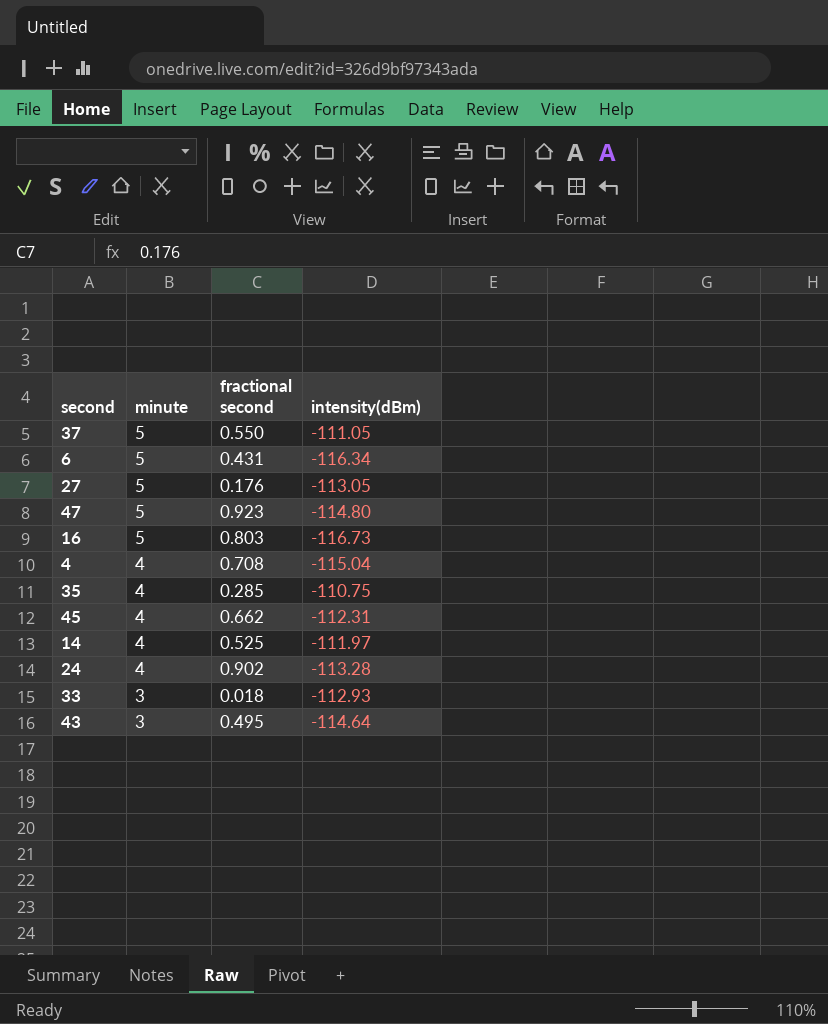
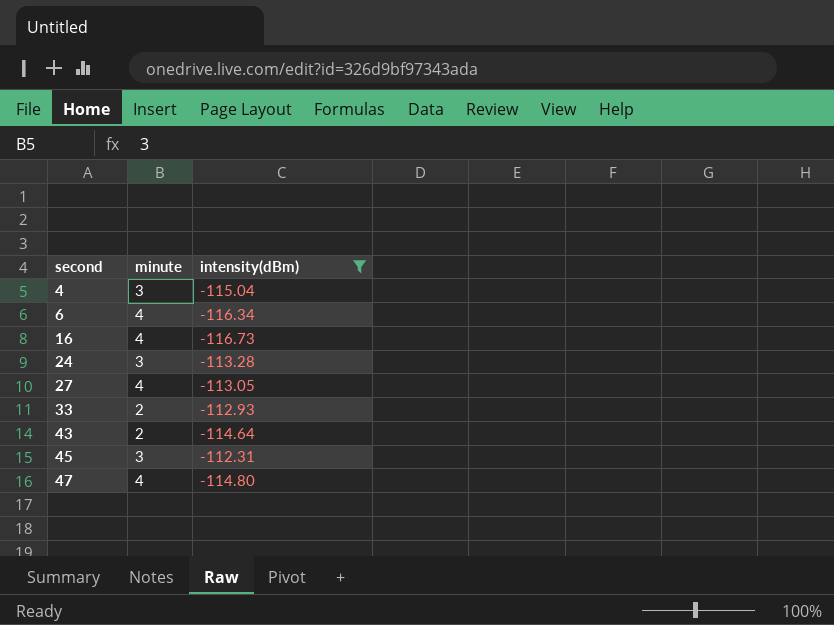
filter: none -> intensity(dBm) <= -112.31
row order: minute descending -> second ascending
column fractional second | position: 3 -> none
4 | minute: 4 -> 3
6 | minute: 5 -> 4
16 | minute: 5 -> 4
24 | minute: 4 -> 3
27 | minute: 5 -> 4
33 | minute: 3 -> 2
43 | minute: 3 -> 2
45 | minute: 4 -> 3
47 | minute: 5 -> 4

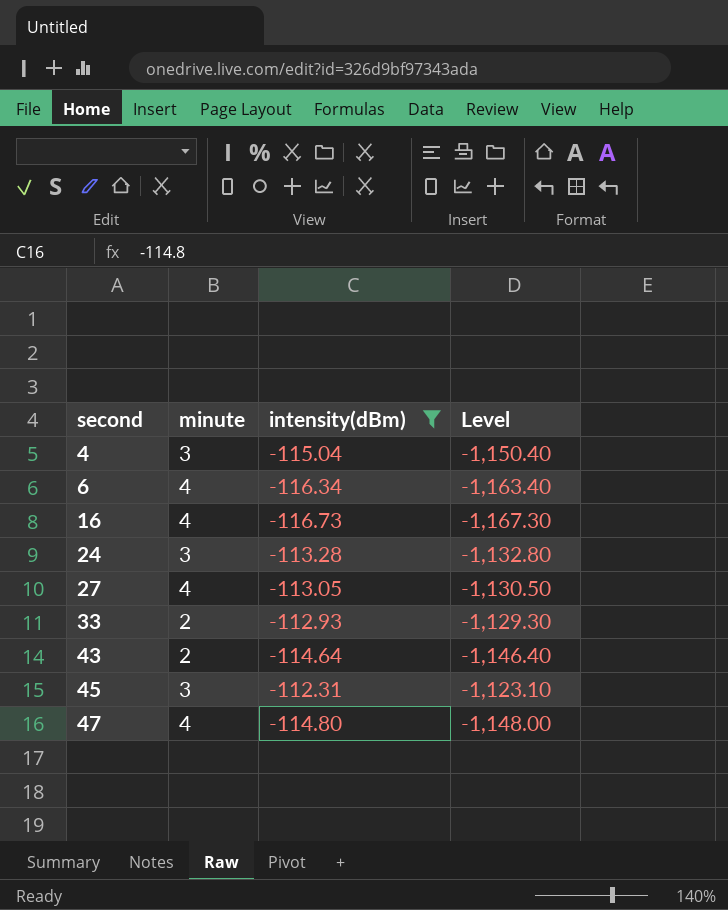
column Level | formula: none -> [intensity(dBm)] * 10

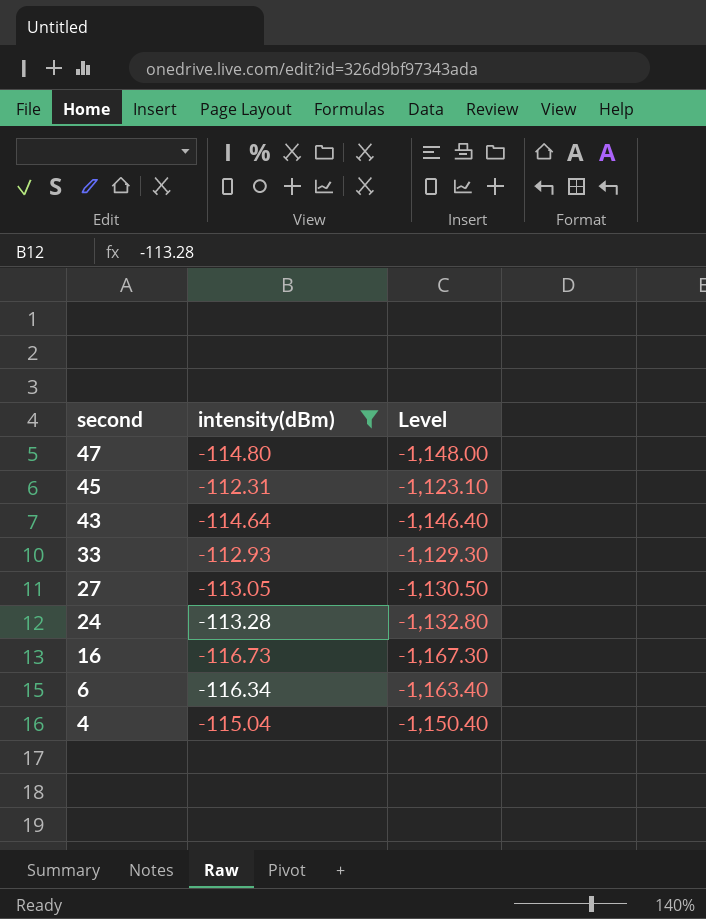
row order: second ascending -> second descending
column minute | position: 2 -> none

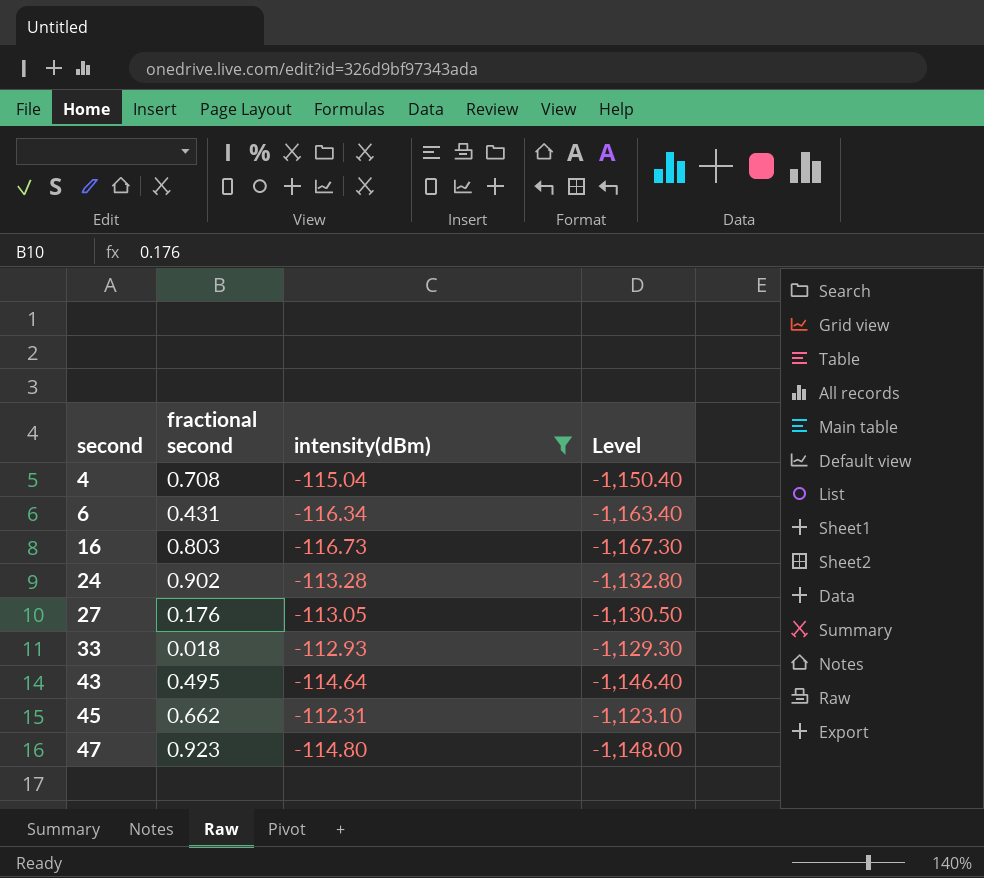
row order: second descending -> second ascending
column fractional second | position: none -> 2

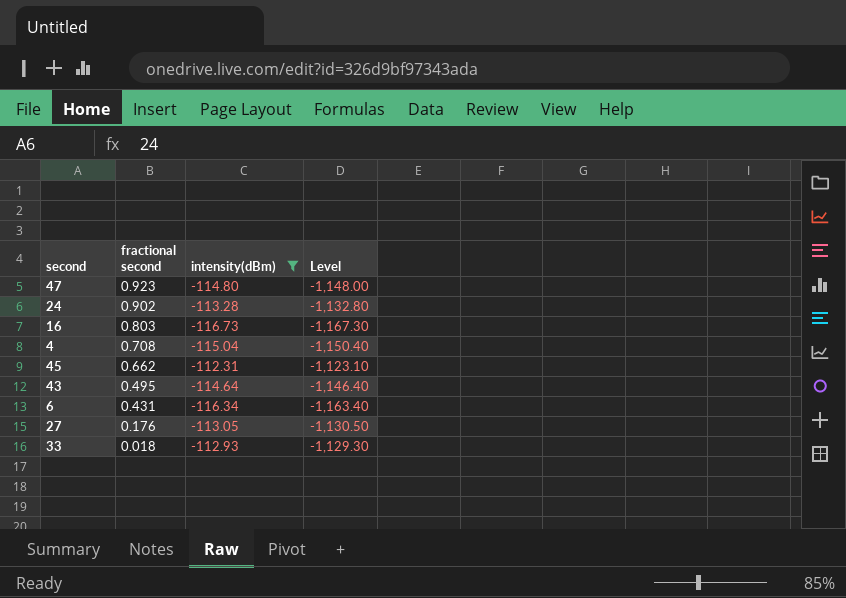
row order: second ascending -> fractional second descending

